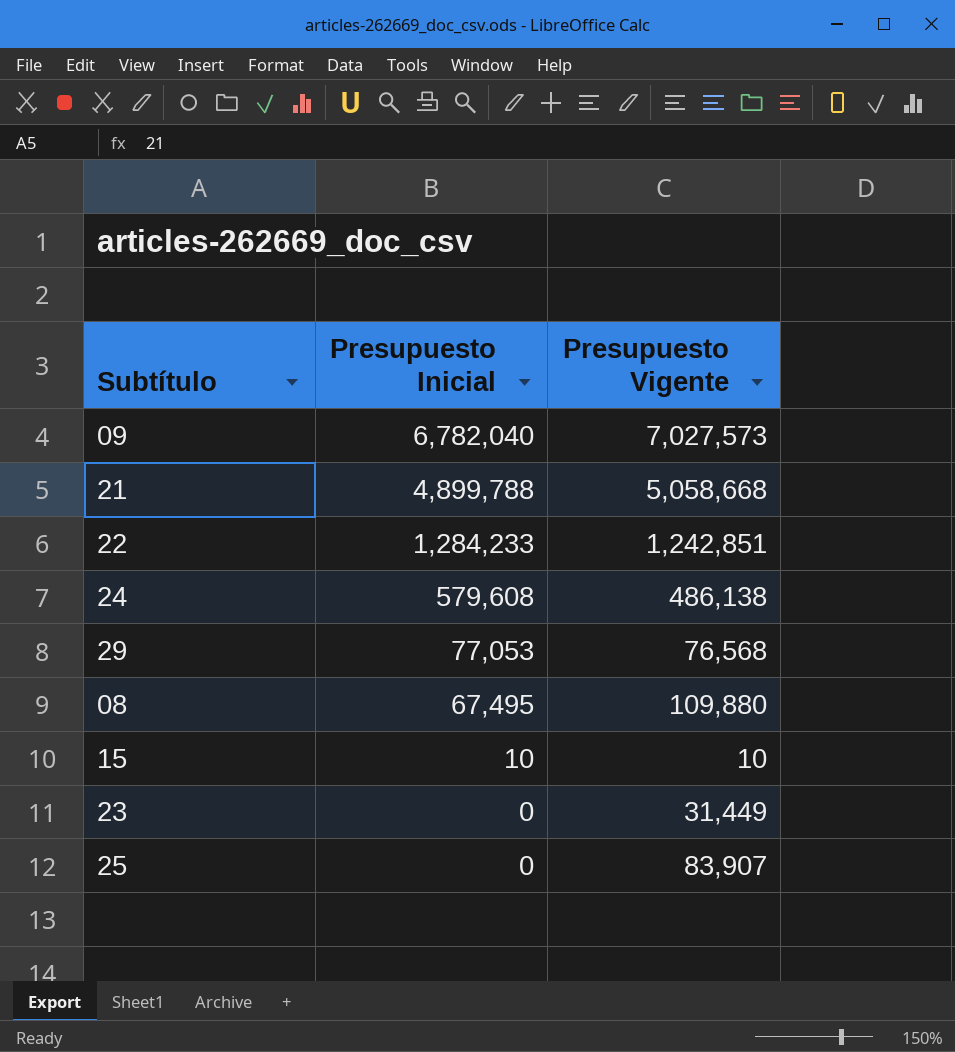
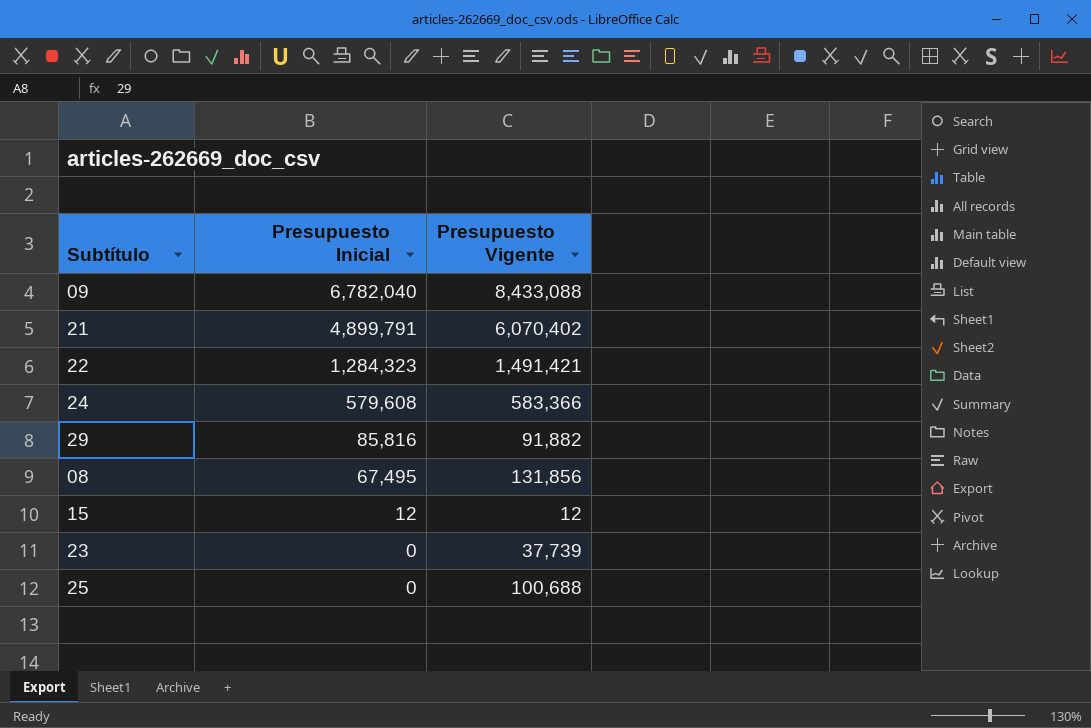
09 | Presupuesto Vigente: 7,027,573 -> 8,433,088
21 | Presupuesto Inicial: 4,899,788 -> 4,899,791
21 | Presupuesto Vigente: 5,058,668 -> 6,070,402
22 | Presupuesto Inicial: 1,284,233 -> 1,284,323
22 | Presupuesto Vigente: 1,242,851 -> 1,491,421
24 | Presupuesto Vigente: 486,138 -> 583,366
29 | Presupuesto Inicial: 77,053 -> 85,816
29 | Presupuesto Vigente: 76,568 -> 91,882
08 | Presupuesto Vigente: 109,880 -> 131,856
15 | Presupuesto Inicial: 10 -> 12
15 | Presupuesto Vigente: 10 -> 12
23 | Presupuesto Vigente: 31,449 -> 37,739
25 | Presupuesto Vigente: 83,907 -> 100,688

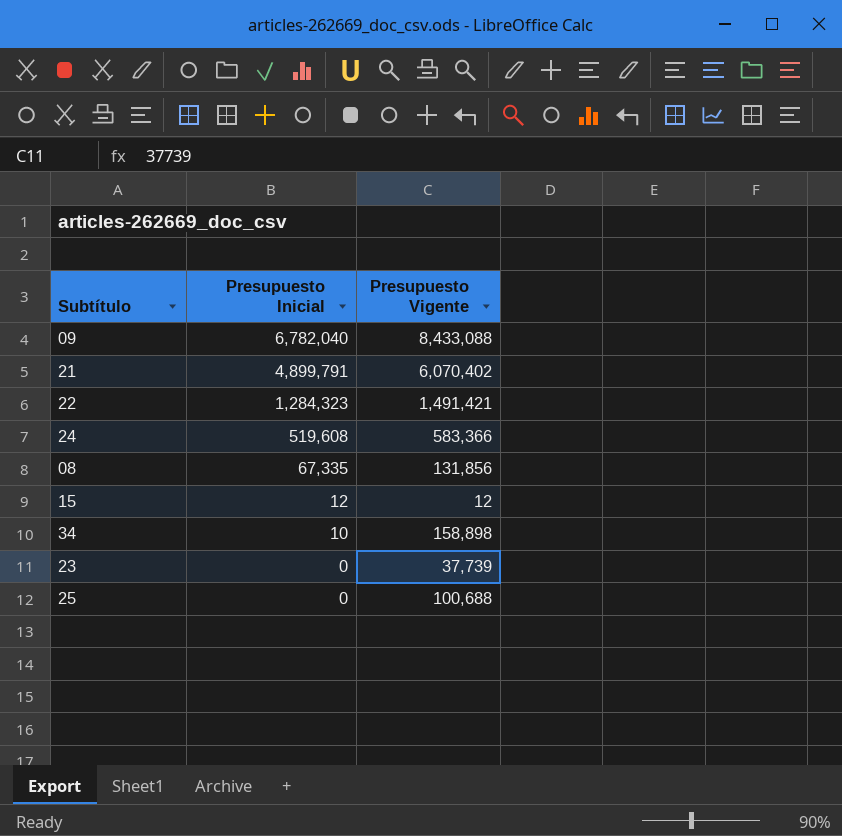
row 29: 85,816 | 91,882 -> none
24 | Presupuesto Inicial: 579,608 -> 519,608
08 | Presupuesto Inicial: 67,495 -> 67,335
row 34: none -> 10 | 158,898

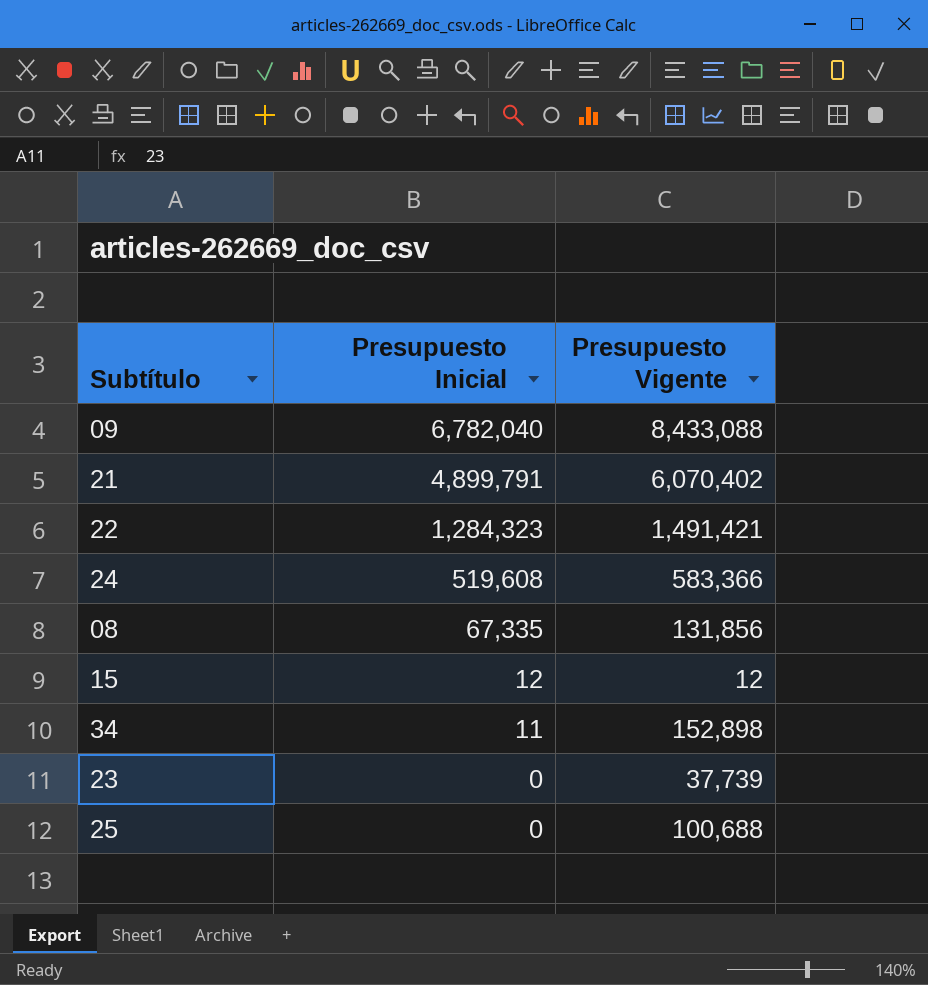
34 | Presupuesto Inicial: 10 -> 11
34 | Presupuesto Vigente: 158,898 -> 152,898

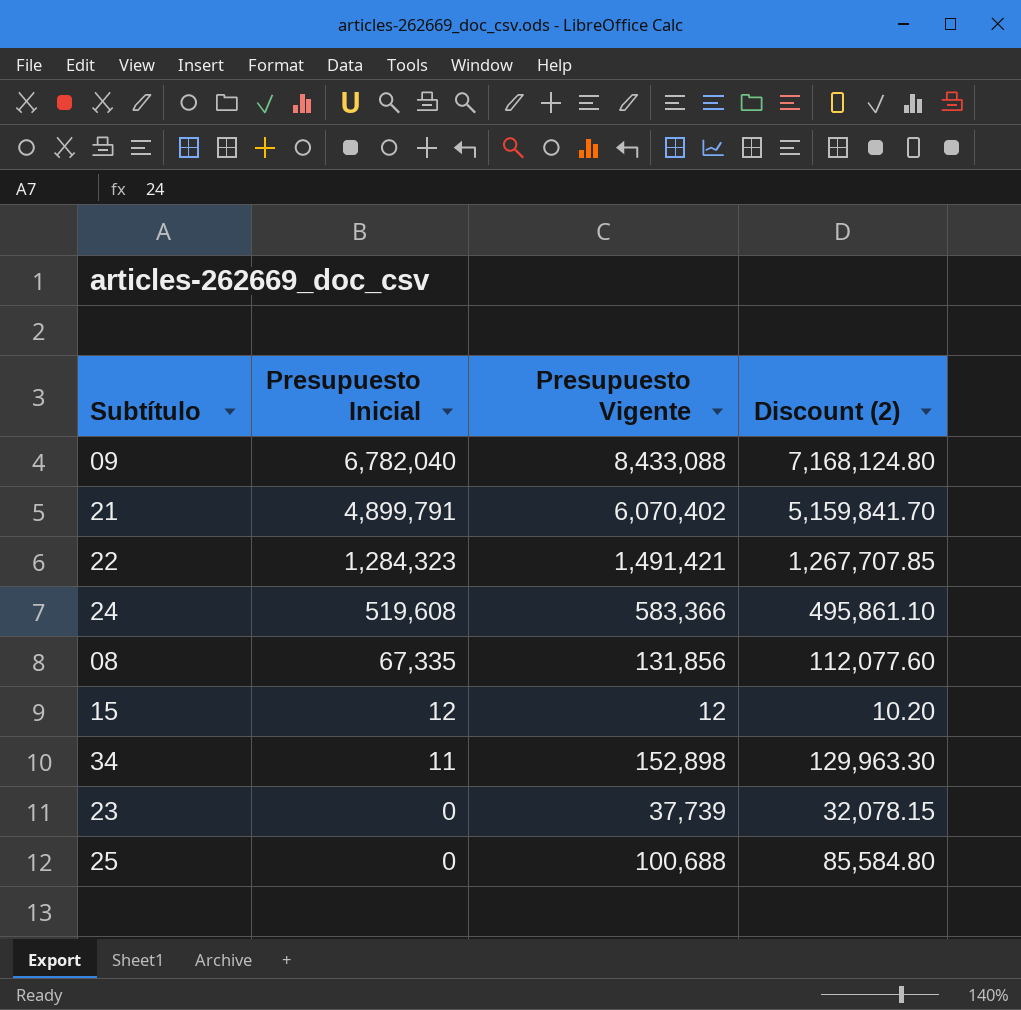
column Discount (2) | formula: none -> [Presupuesto Vigente] * 0.85

